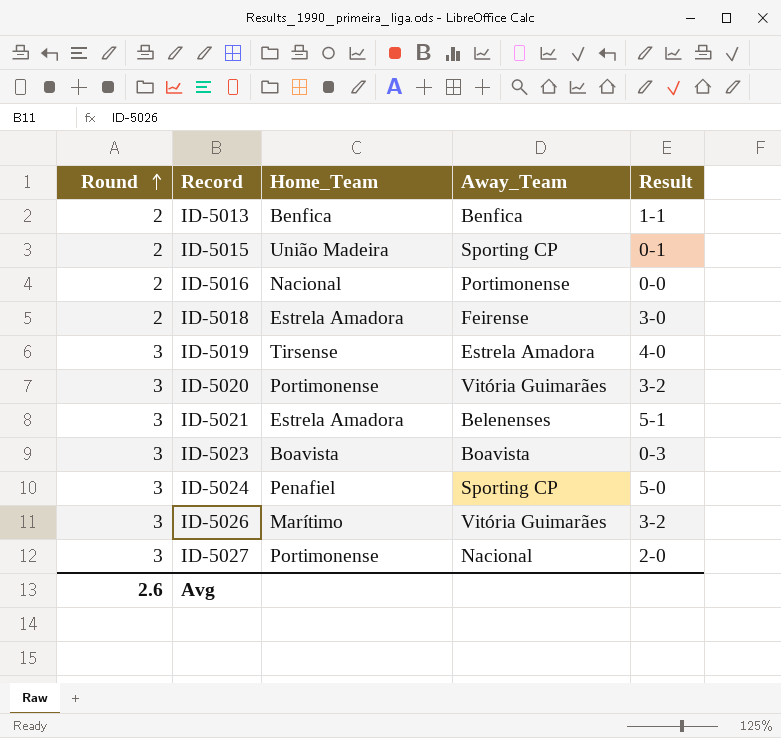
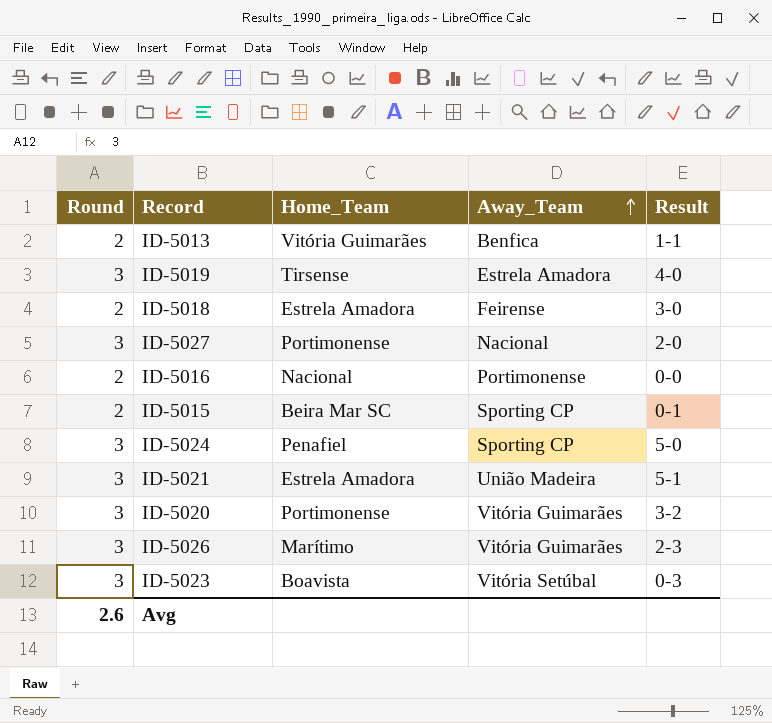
row order: Round ascending -> Away_Team ascending
ID-5013 | Home_Team: Benfica -> Vitória Guimarães
ID-5015 | Home_Team: União Madeira -> Beira Mar SC
ID-5021 | Away_Team: Belenenses -> União Madeira
ID-5026 | Result: 3-2 -> 2-3
ID-5023 | Away_Team: Boavista -> Vitória Setúbal

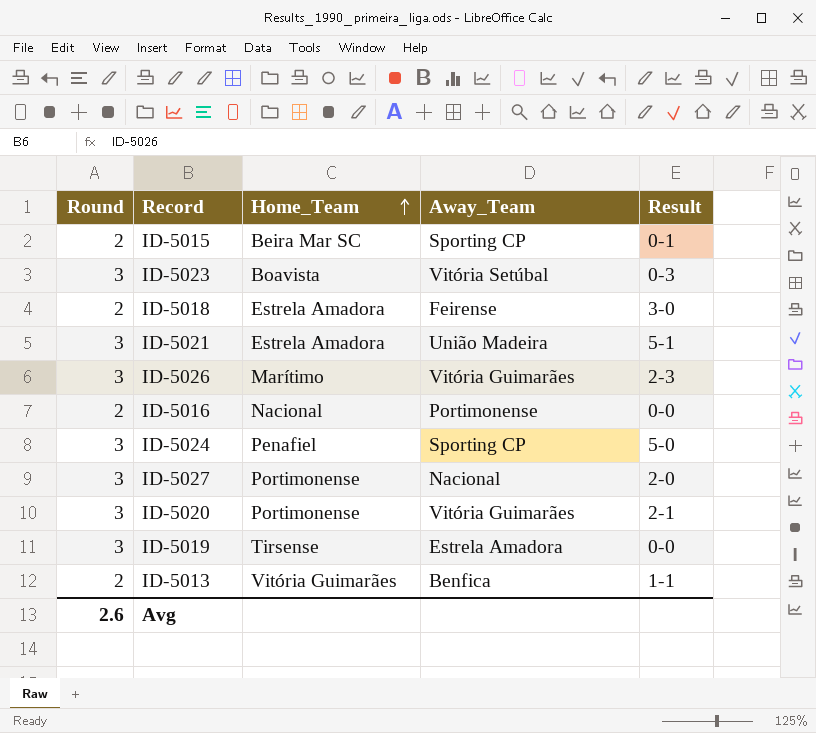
row order: Away_Team ascending -> Home_Team ascending
ID-5020 | Result: 3-2 -> 2-1
ID-5019 | Result: 4-0 -> 0-0

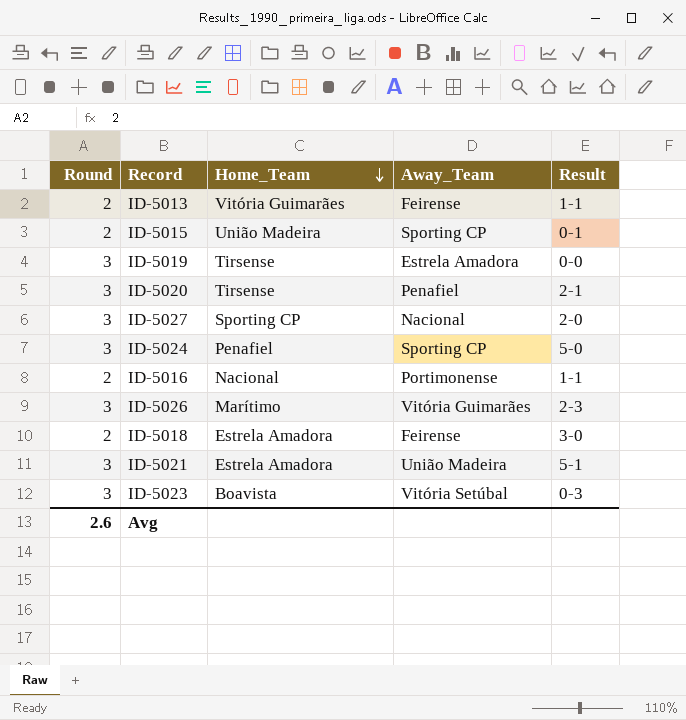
row order: Home_Team ascending -> Home_Team descending
ID-5013 | Away_Team: Benfica -> Feirense
ID-5015 | Home_Team: Beira Mar SC -> União Madeira
ID-5020 | Home_Team: Portimonense -> Tirsense
ID-5020 | Away_Team: Vitória Guimarães -> Penafiel
ID-5027 | Home_Team: Portimonense -> Sporting CP
ID-5016 | Result: 0-0 -> 1-1

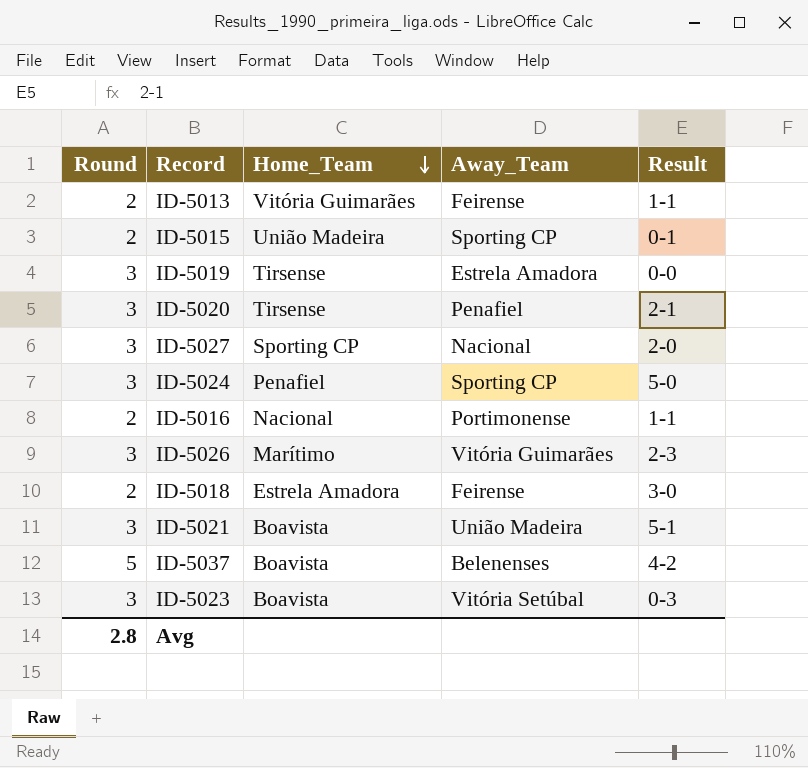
ID-5021 | Home_Team: Estrela Amadora -> Boavista
row ID-5037: none -> 5 | Boavista | Belenenses | 4-2
Avg | Round: 2.6 -> 2.8

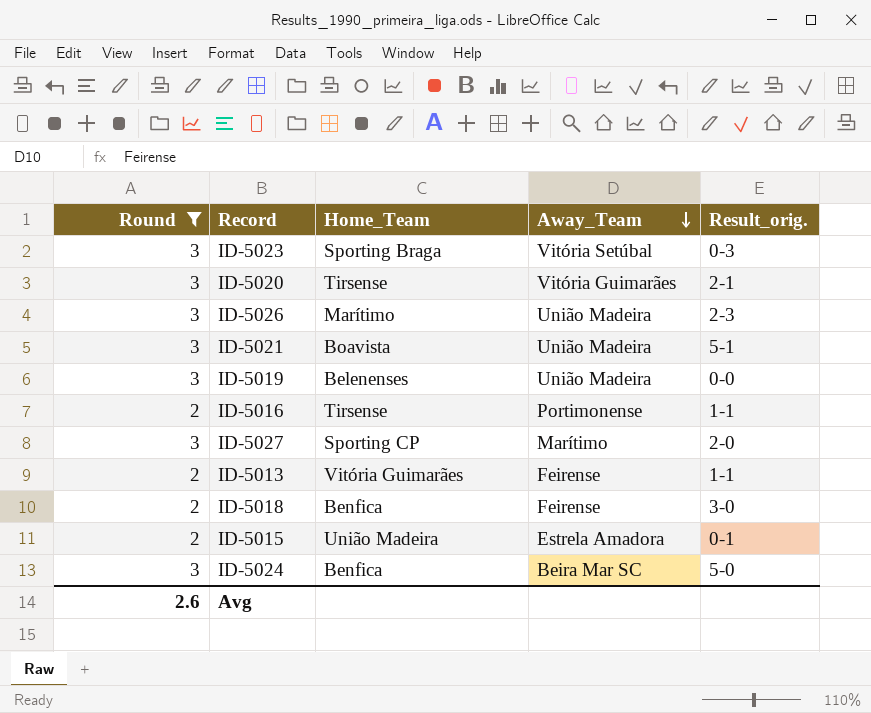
filter: none -> Round != 5
row order: Home_Team descending -> Away_Team descending
column name: Result -> Result_orig.
ID-5023 | Home_Team: Boavista -> Sporting Braga
ID-5020 | Away_Team: Penafiel -> Vitória Guimarães
ID-5026 | Away_Team: Vitória Guimarães -> União Madeira
ID-5019 | Home_Team: Tirsense -> Belenenses
ID-5019 | Away_Team: Estrela Amadora -> União Madeira
ID-5016 | Home_Team: Nacional -> Tirsense
ID-5027 | Away_Team: Nacional -> Marítimo
ID-5018 | Home_Team: Estrela Amadora -> Benfica
ID-5015 | Away_Team: Sporting CP -> Estrela Amadora
ID-5024 | Home_Team: Penafiel -> Benfica
ID-5024 | Away_Team: Sporting CP -> Beira Mar SC
Avg | Round: 2.8 -> 2.6

